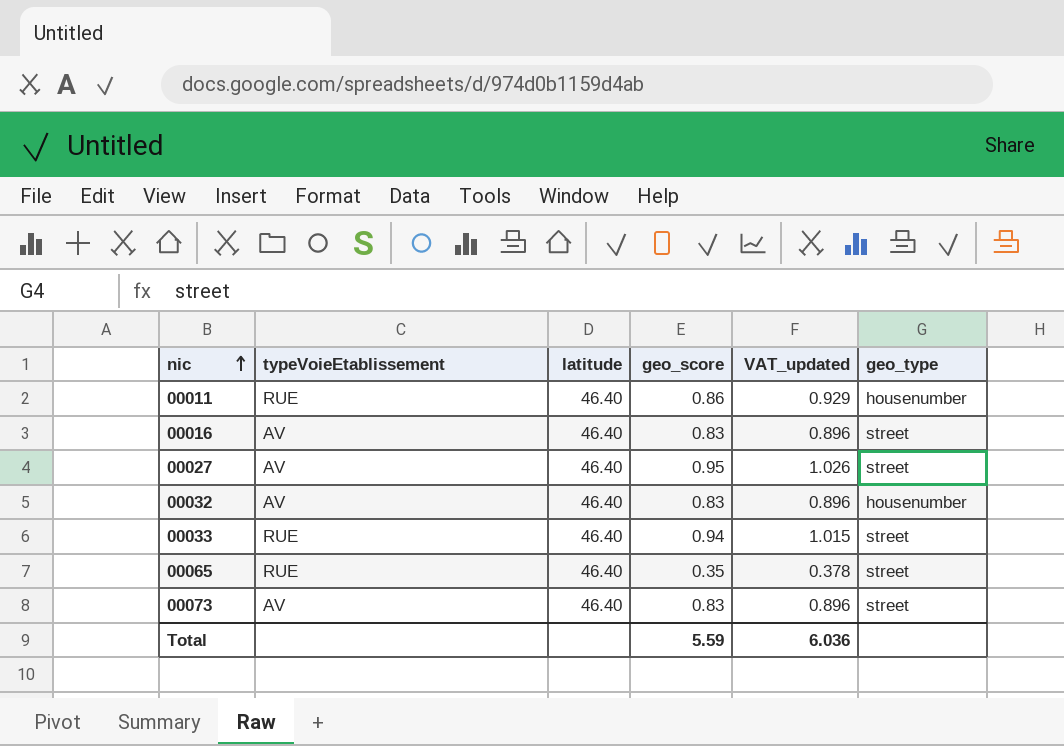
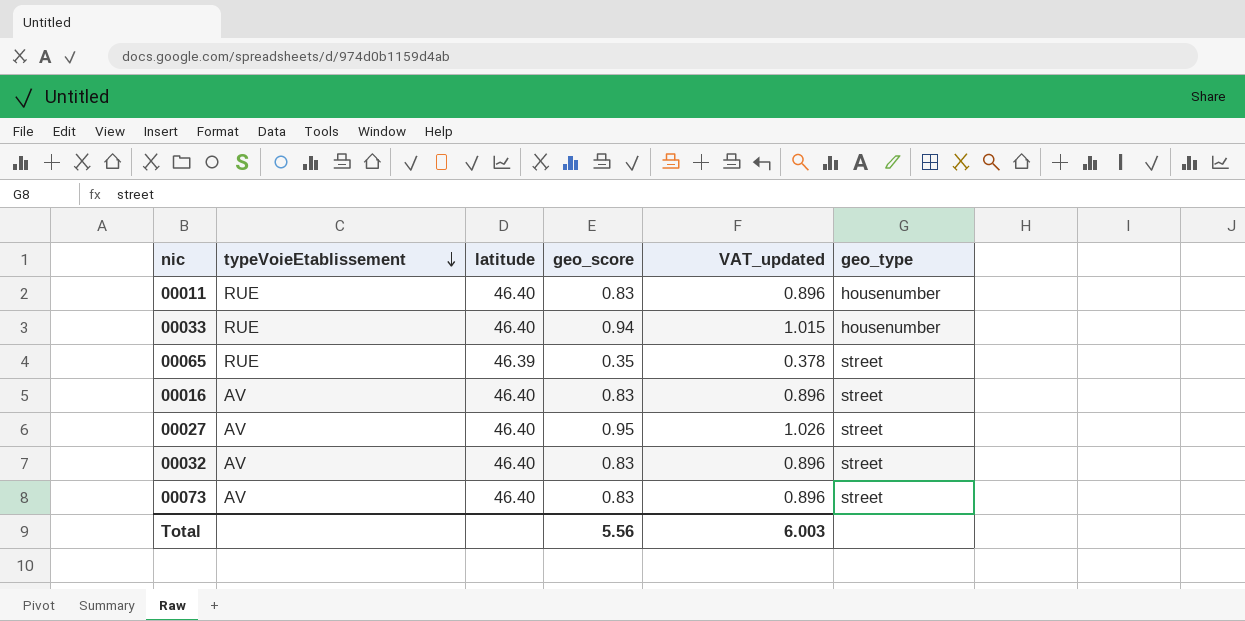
row order: nic ascending -> typeVoieEtablissement descending
00011 | geo_score: 0.86 -> 0.83
00011 | VAT_updated: 0.929 -> 0.896
00033 | geo_type: street -> housenumber
00065 | latitude: 46.40 -> 46.39
00032 | geo_type: housenumber -> street
Total | geo_score: 5.59 -> 5.56
Total | VAT_updated: 6.036 -> 6.003

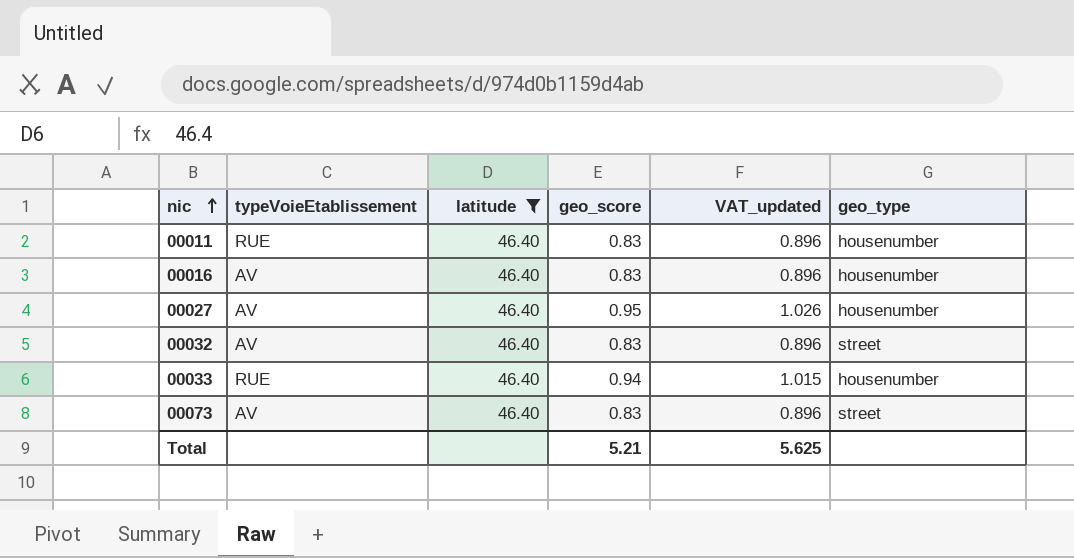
filter: none -> latitude = 46.40
row order: typeVoieEtablissement descending -> nic ascending
00016 | geo_type: street -> housenumber
00027 | geo_type: street -> housenumber
Total | geo_score: 5.56 -> 5.21
Total | VAT_updated: 6.003 -> 5.625

